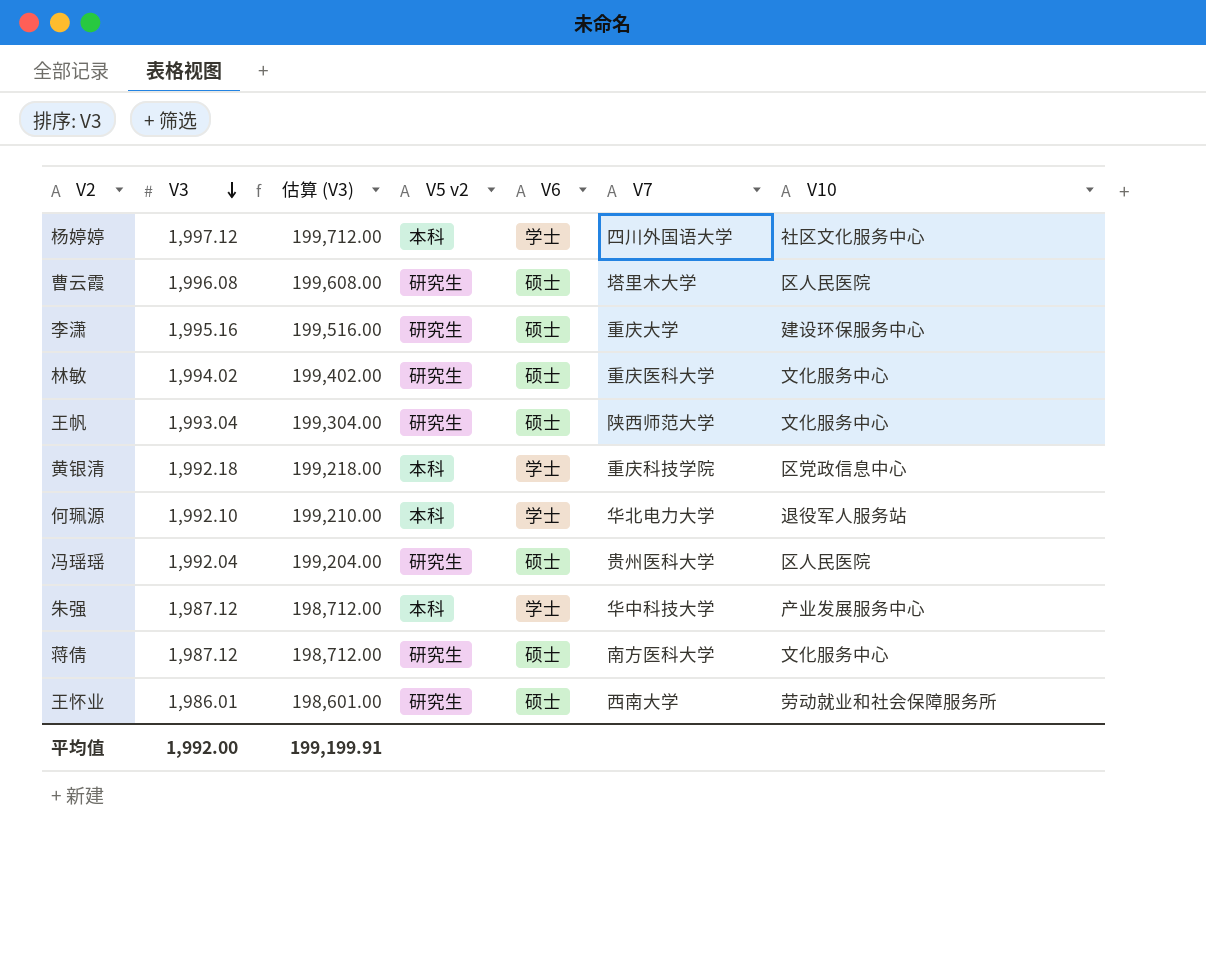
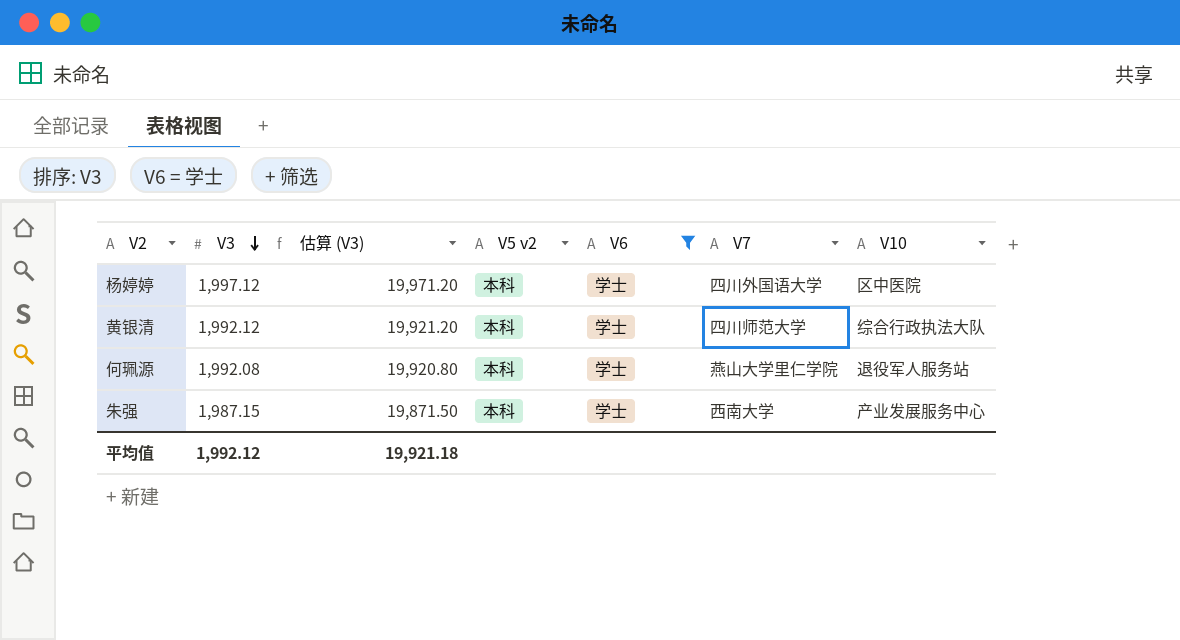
filter: none -> V6 = 学士
column 估算 (V3) | formula: [V3] * 100 -> [V3] * 10
杨婷婷 | V10: 社区文化服务中心 -> 区中医院
黄银清 | V3: 1,992.18 -> 1,992.12
黄银清 | V7: 重庆科技学院 -> 四川师范大学
黄银清 | V10: 区党政信息中心 -> 综合行政执法大队
何珮源 | V3: 1,992.10 -> 1,992.08
何珮源 | V7: 华北电力大学 -> 燕山大学里仁学院
朱强 | V3: 1,987.12 -> 1,987.15
朱强 | V7: 华中科技大学 -> 西南大学
平均值 | V3: 1,992.00 -> 1,992.12
平均值 | 估算 (V3): 199,199.91 -> 19,921.18

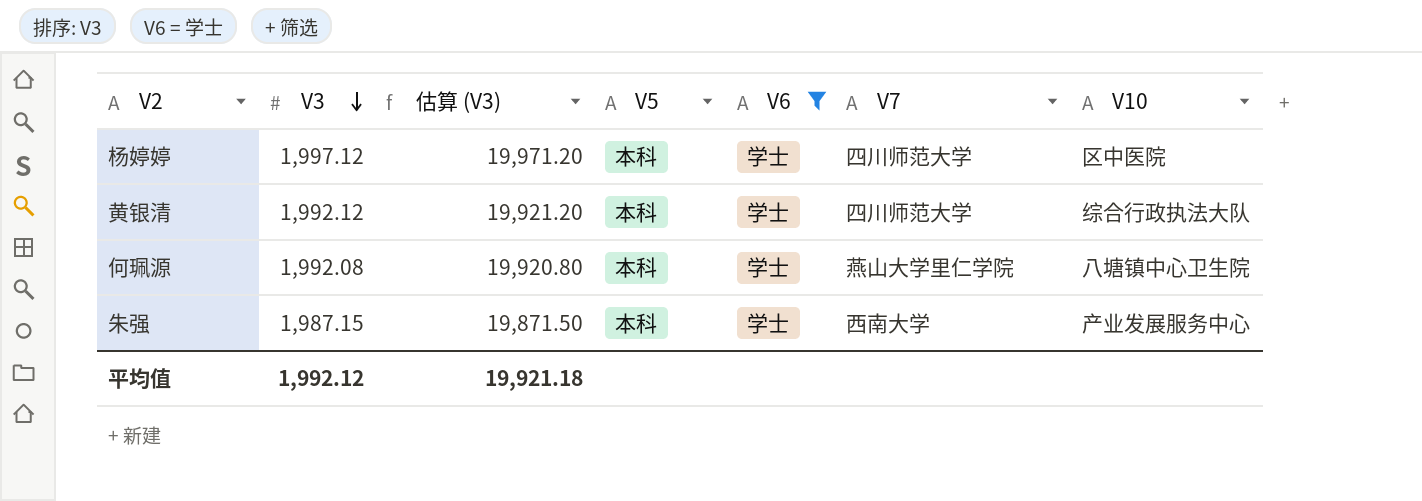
column name: V5 v2 -> V5
杨婷婷 | V7: 四川外国语大学 -> 四川师范大学
何珮源 | V10: 退役军人服务站 -> 八塘镇中心卫生院

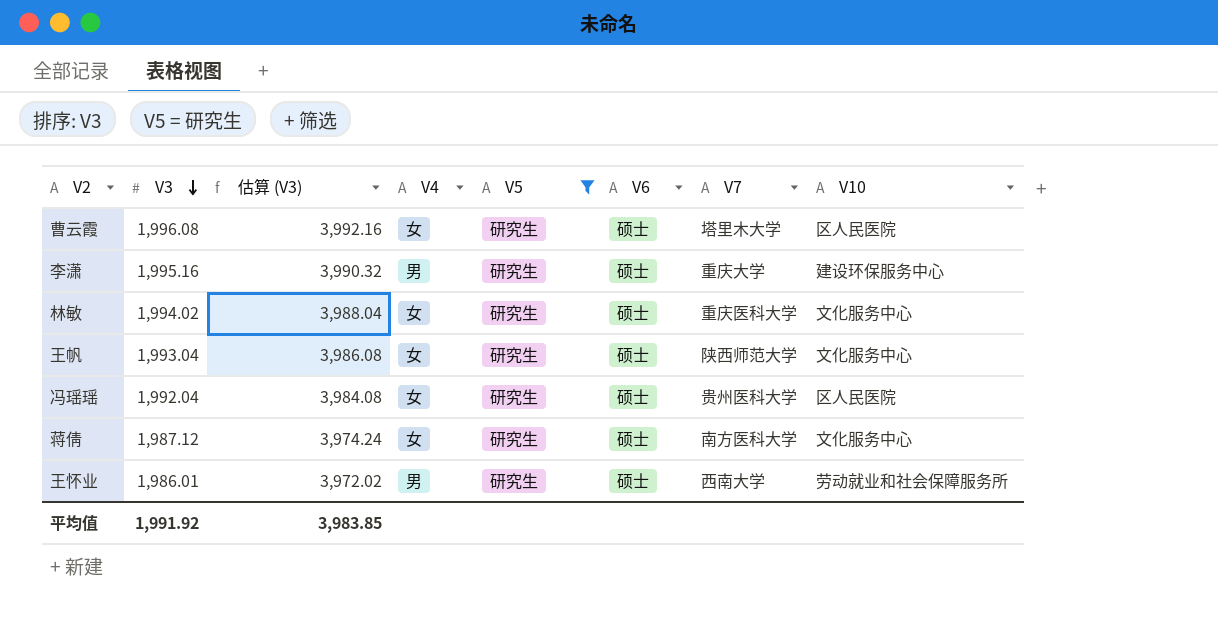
filter: V6 = 学士 -> V5 = 研究生
column 估算 (V3) | formula: [V3] * 10 -> [V3] * 2
column V4 | position: none -> 4
平均值 | V3: 1,992.12 -> 1,991.92
平均值 | 估算 (V3): 19,921.18 -> 3,983.85

